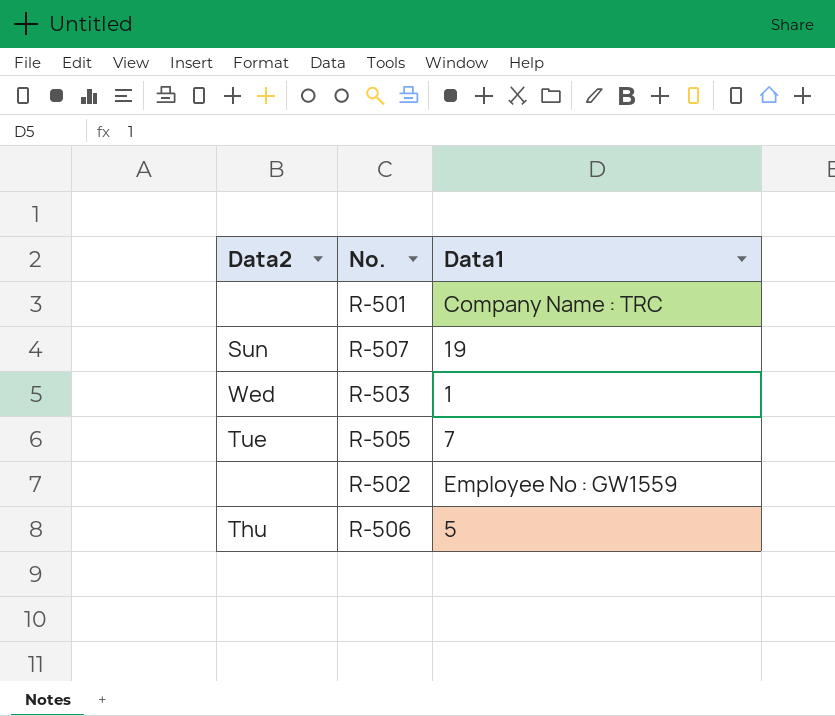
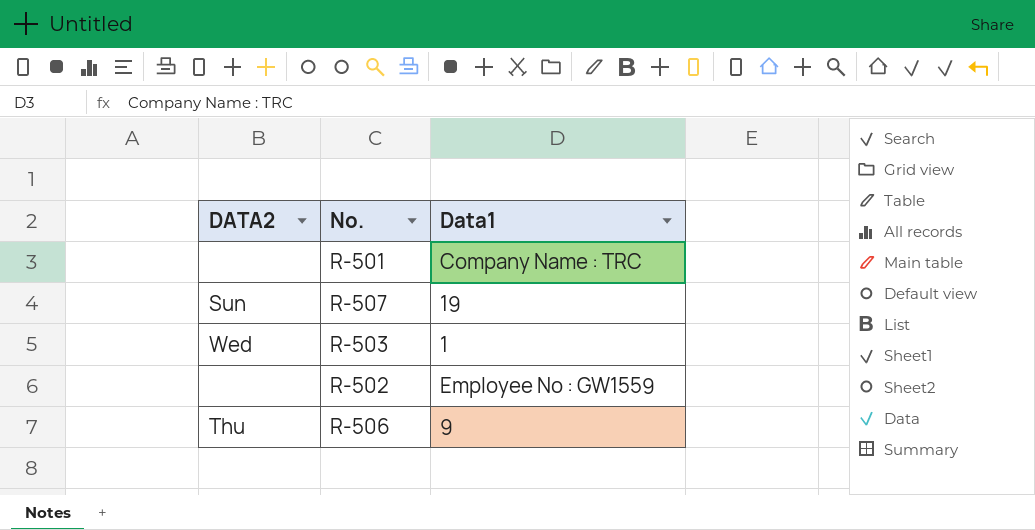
column name: Data2 -> DATA2
row R-505: Tue | 7 -> none
R-506 | Data1: 5 -> 9

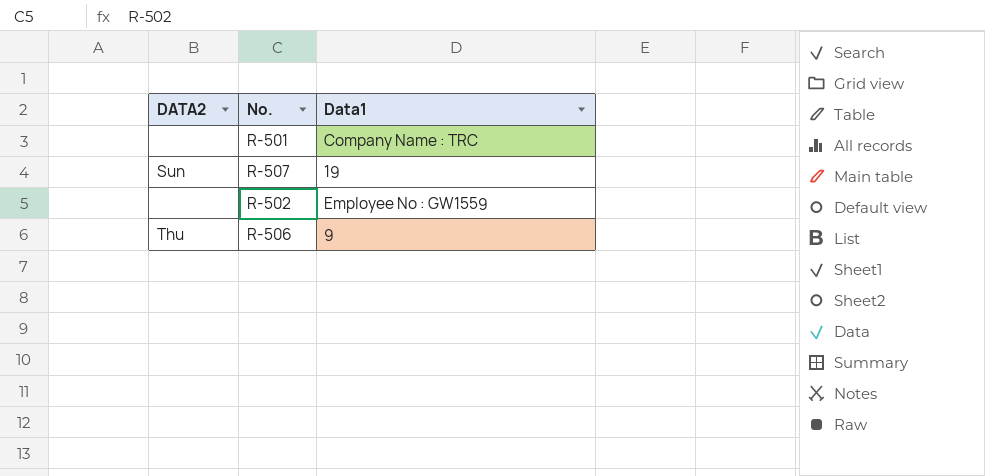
row R-503: Wed | 1 -> none

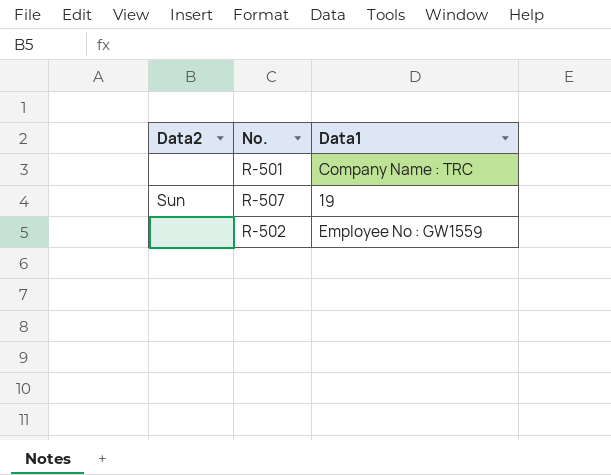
column name: DATA2 -> Data2
row R-506: Thu | 9 -> none

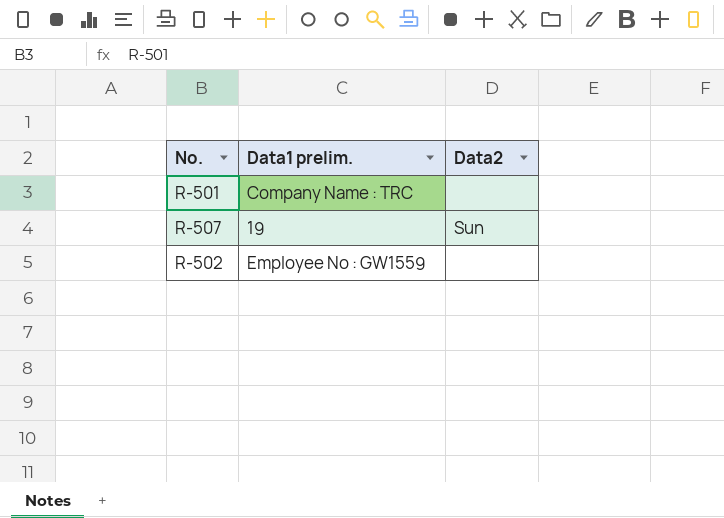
column name: Data1 -> Data1 prelim.
column Data2 | position: 1 -> 3

